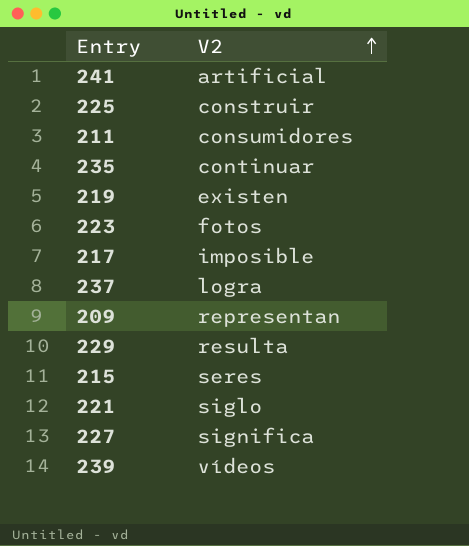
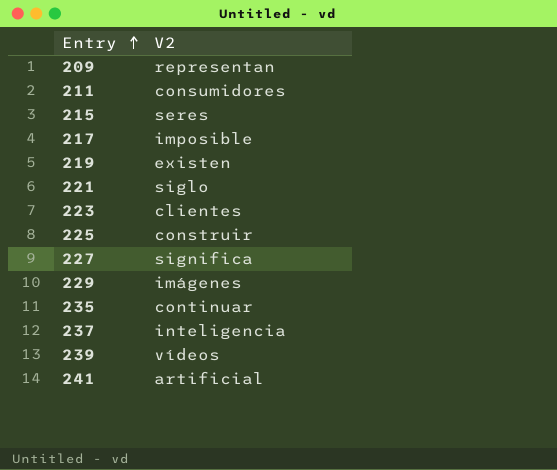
row order: V2 ascending -> Entry ascending
223 | V2: fotos -> clientes
229 | V2: resulta -> imágenes
237 | V2: logra -> inteligencia

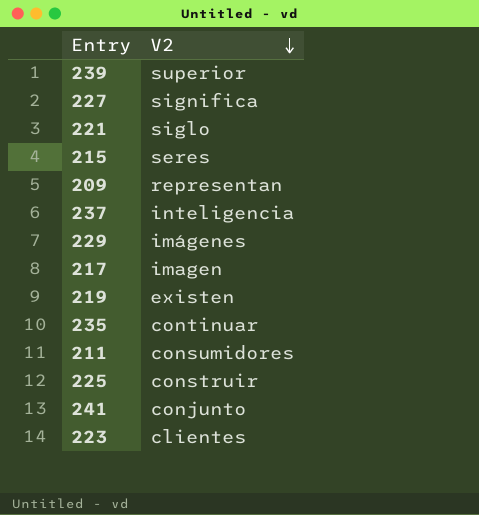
row order: Entry ascending -> V2 descending
239 | V2: vídeos -> superior
217 | V2: imposible -> imagen
241 | V2: artificial -> conjunto

